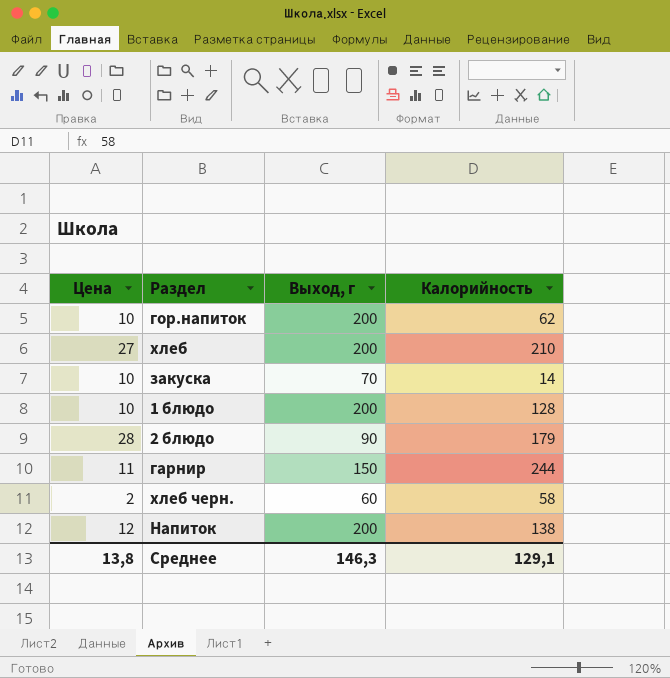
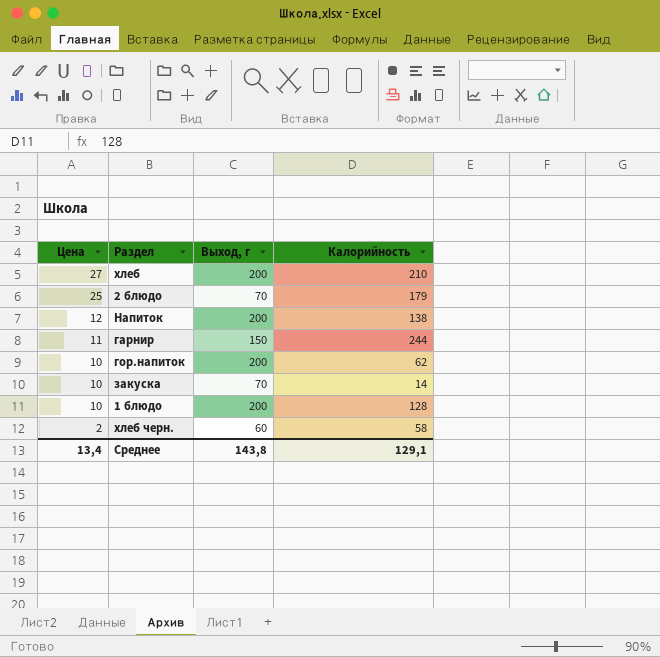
row order: none -> Цена descending
2 блюдо | Цена: 28 -> 25
2 блюдо | Выход, г: 90 -> 70
Среднее | Цена: 13,8 -> 13,4
Среднее | Выход, г: 146,3 -> 143,8

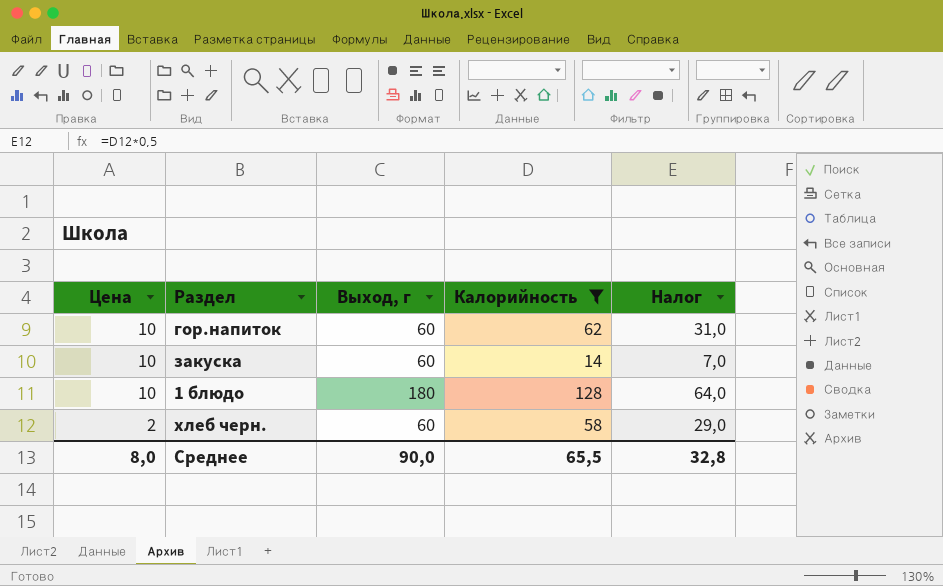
filter: none -> Калорийность <= 128
column Налог | formula: none -> [Калорийность] * 0,5
гор.напиток | Выход, г: 200 -> 60
закуска | Выход, г: 70 -> 60
1 блюдо | Выход, г: 200 -> 180
Среднее | Цена: 13,4 -> 8,0
Среднее | Выход, г: 143,8 -> 90,0
Среднее | Калорийность: 129,1 -> 65,5

